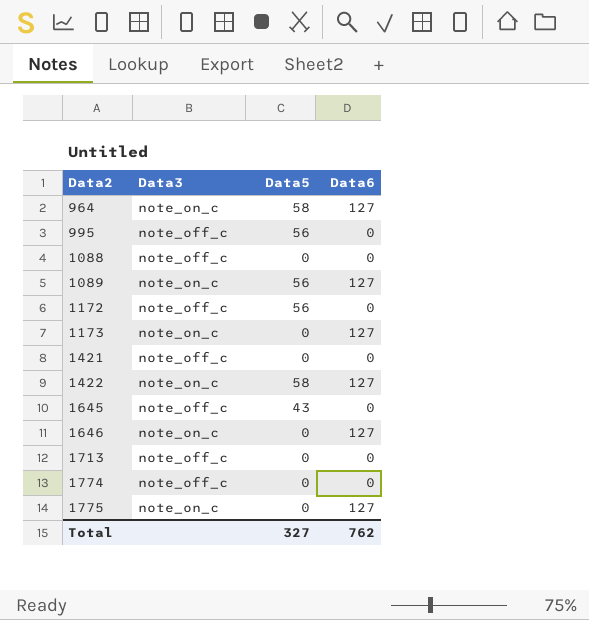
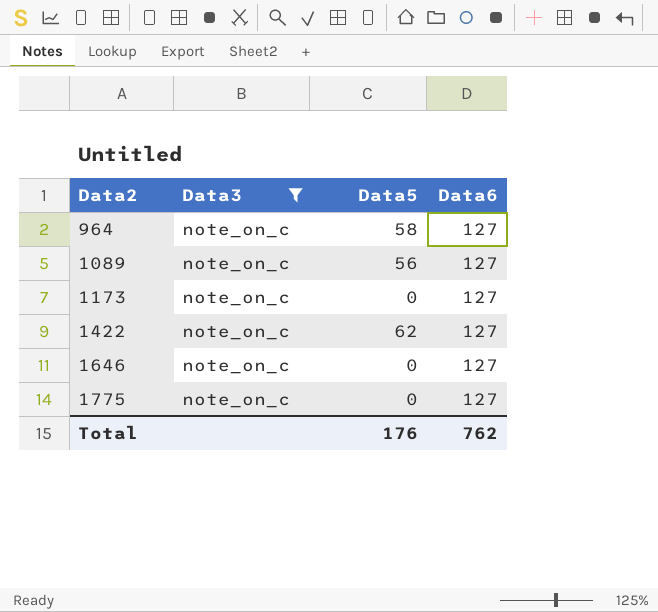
filter: none -> Data3 = note_on_c
1422 | Data5: 58 -> 62
Total | Data5: 327 -> 176

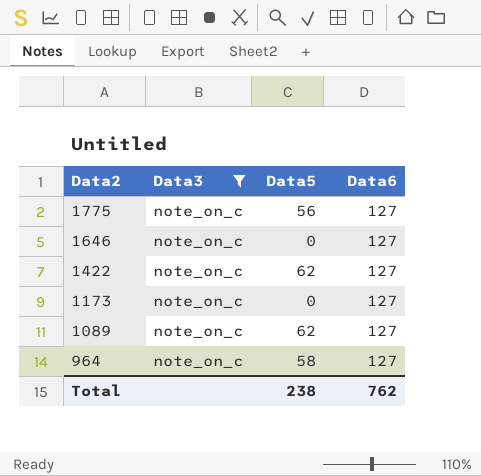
row order: Data2 ascending -> Data2 descending
1775 | Data5: 0 -> 56
1089 | Data5: 56 -> 62
Total | Data5: 176 -> 238

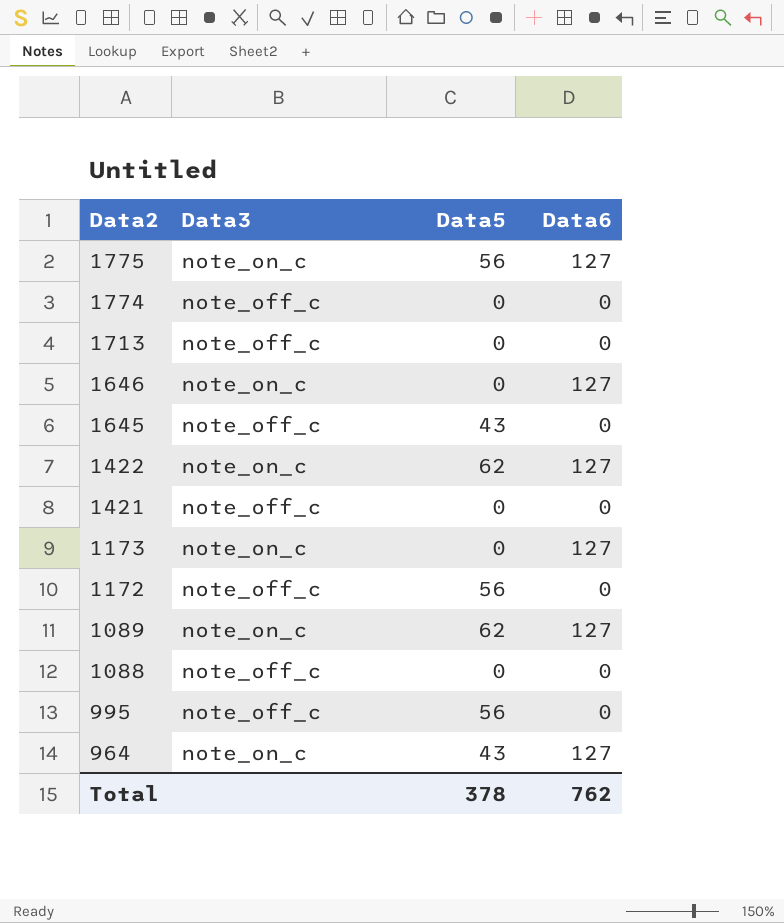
filter: Data3 = note_on_c -> none
964 | Data5: 58 -> 43
Total | Data5: 238 -> 378

